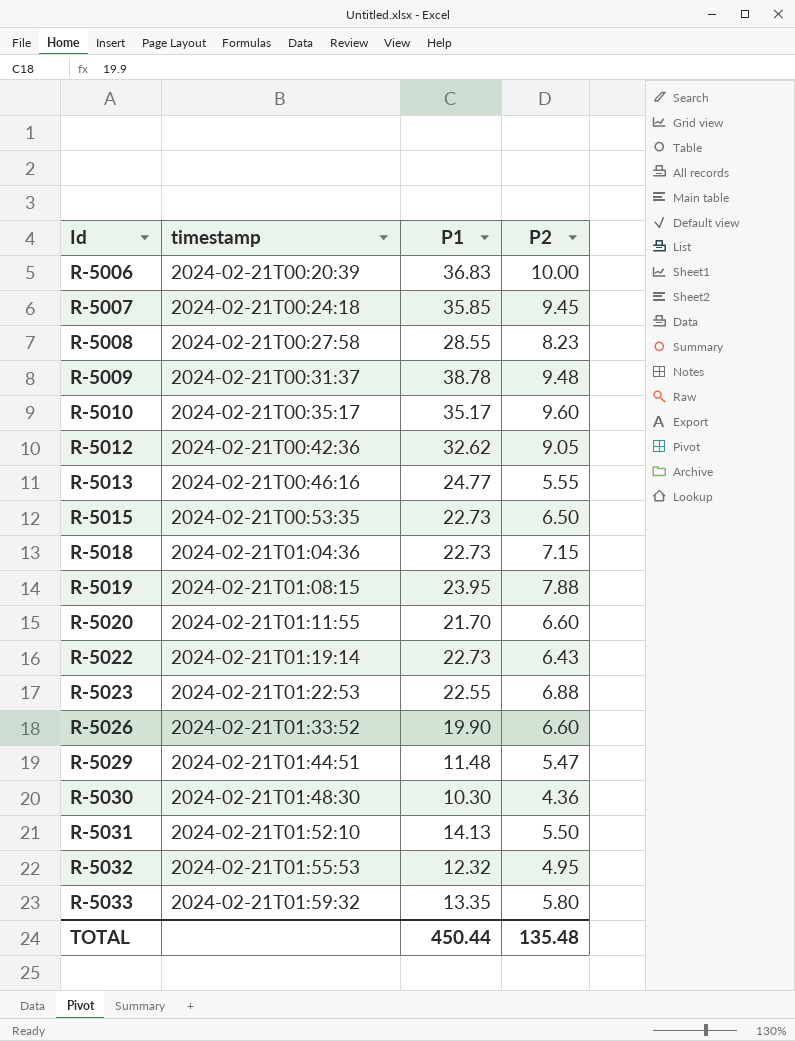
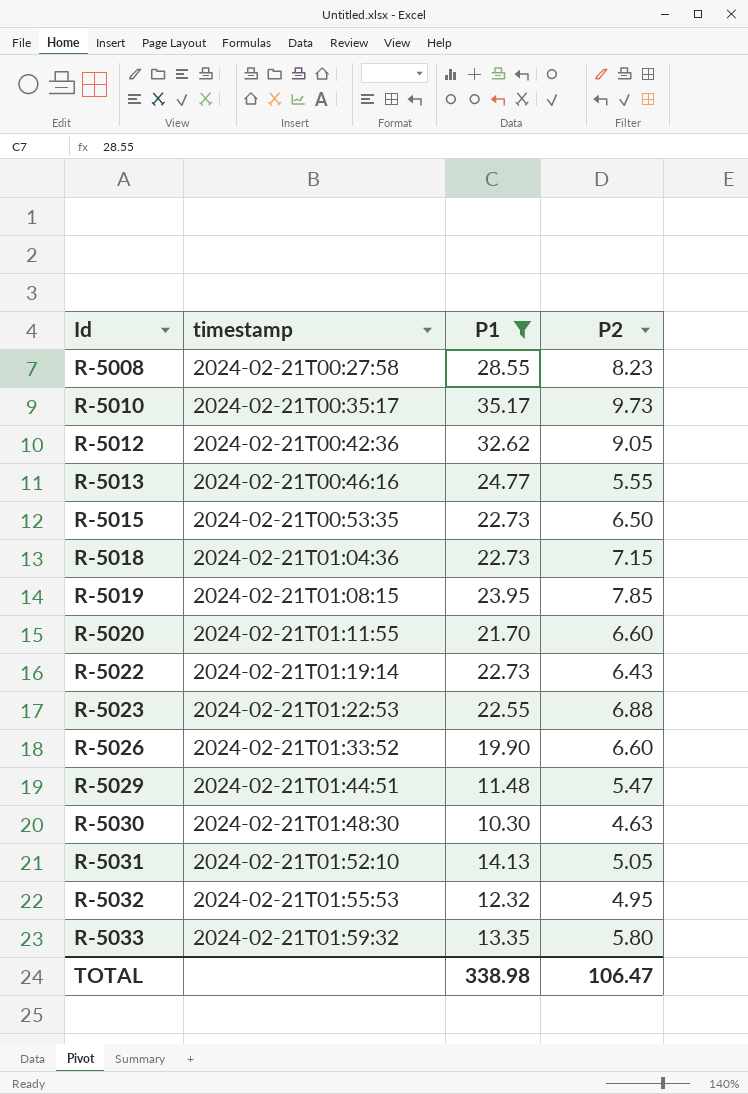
filter: none -> P1 <= 35.17
R-5010 | P2: 9.60 -> 9.73
R-5019 | P2: 7.88 -> 7.85
R-5030 | P2: 4.36 -> 4.63
R-5031 | P2: 5.50 -> 5.05
TOTAL | P1: 450.44 -> 338.98
TOTAL | P2: 135.48 -> 106.47

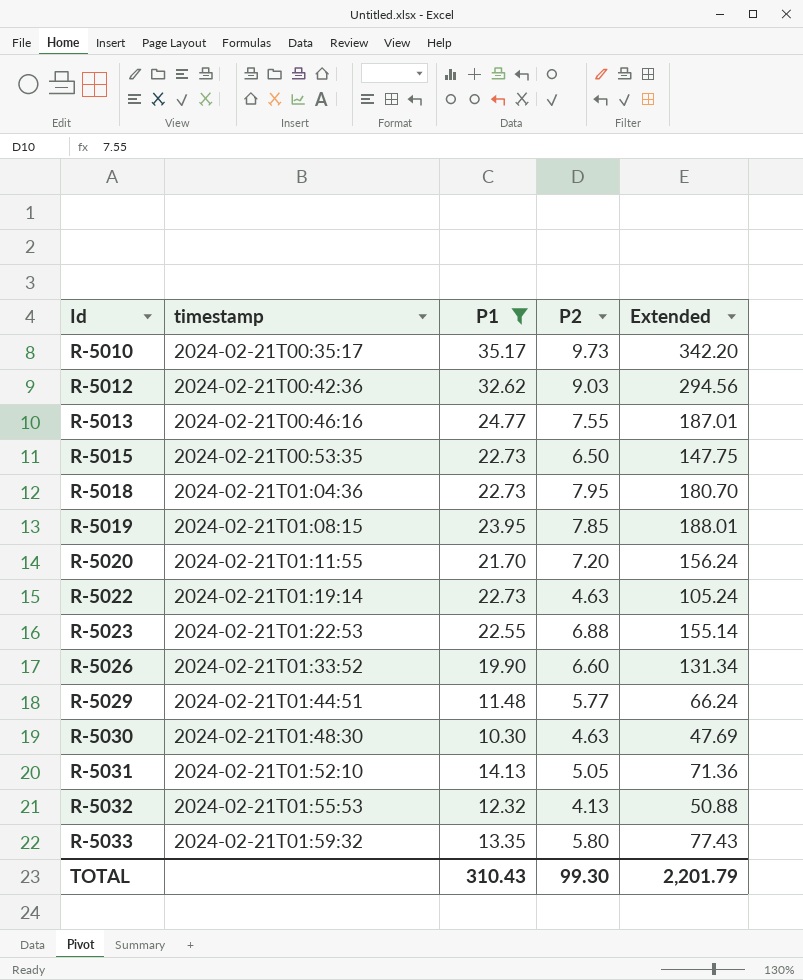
column Extended | formula: none -> [P1] * [P2]
row R-5008: 2024-02-21T00:27:58 | 28.55 | 8.23 -> none
R-5012 | P2: 9.05 -> 9.03
R-5013 | P2: 5.55 -> 7.55
R-5018 | P2: 7.15 -> 7.95
R-5020 | P2: 6.60 -> 7.20
R-5022 | P2: 6.43 -> 4.63
R-5029 | P2: 5.47 -> 5.77
R-5032 | P2: 4.95 -> 4.13
TOTAL | P1: 338.98 -> 310.43
TOTAL | P2: 106.47 -> 99.30

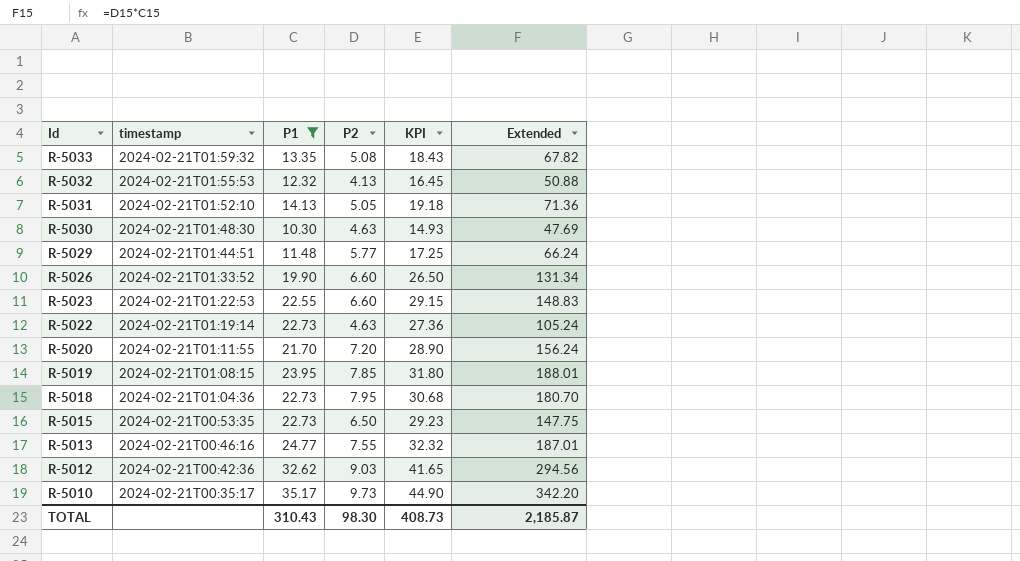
row order: Id ascending -> Id descending
column KPI | formula: none -> [P1] + [P2]
R-5033 | P2: 5.80 -> 5.08
R-5033 | Extended: 77.43 -> 67.82
R-5023 | P2: 6.88 -> 6.60
R-5023 | Extended: 155.14 -> 148.83
TOTAL | P2: 99.30 -> 98.30
TOTAL | Extended: 2,201.79 -> 2,185.87

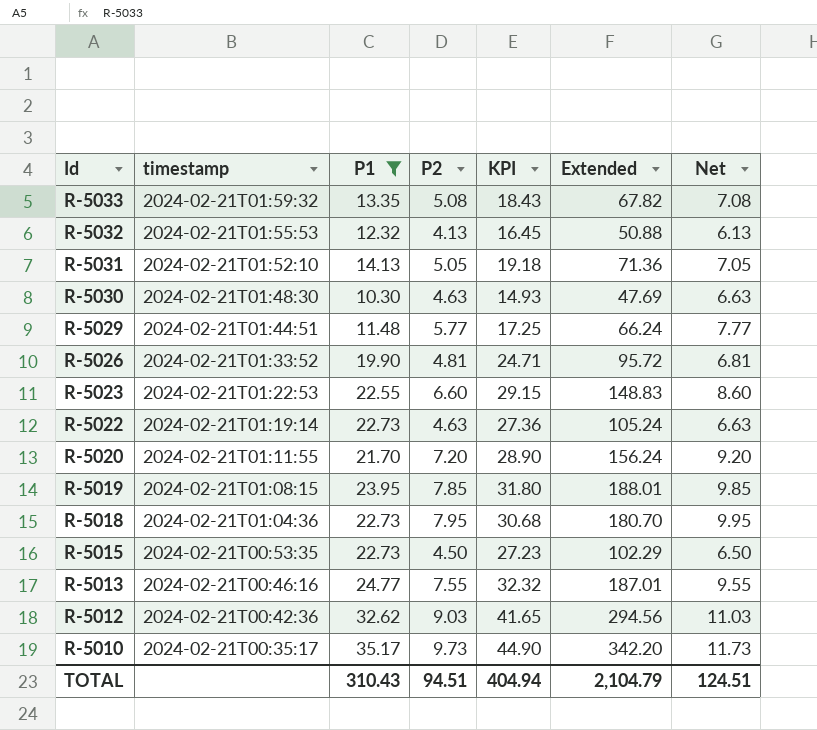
column Net | formula: none -> [P2] + 2
R-5026 | P2: 6.60 -> 4.81
R-5026 | KPI: 26.50 -> 24.71
R-5026 | Extended: 131.34 -> 95.72
R-5015 | P2: 6.50 -> 4.50
R-5015 | KPI: 29.23 -> 27.23
R-5015 | Extended: 147.75 -> 102.29
TOTAL | P2: 98.30 -> 94.51
TOTAL | KPI: 408.73 -> 404.94
TOTAL | Extended: 2,185.87 -> 2,104.79

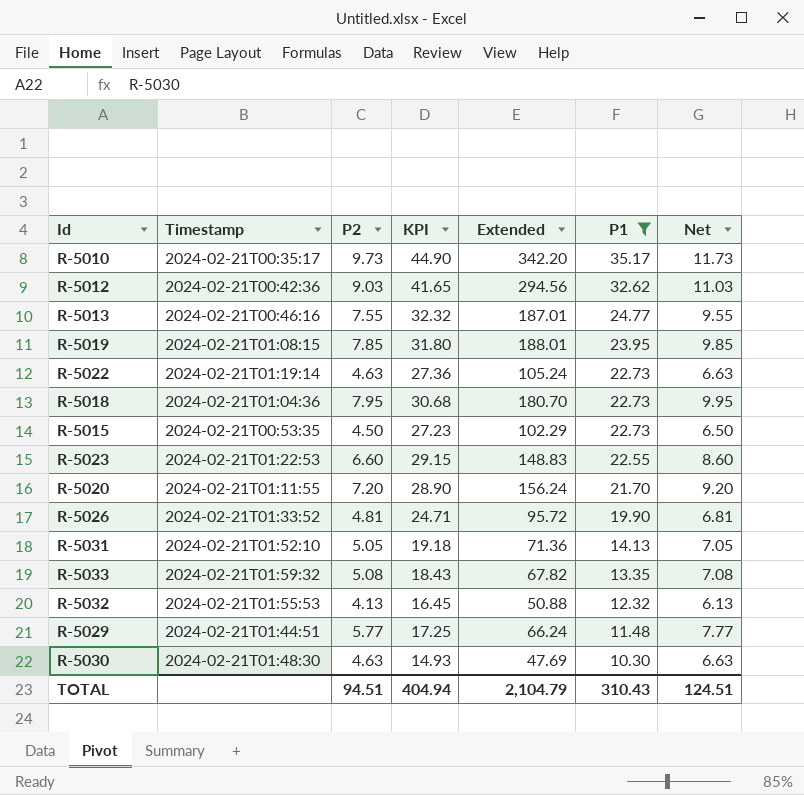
row order: Id descending -> P1 descending
column name: timestamp -> Timestamp
column P1 | position: 3 -> 6

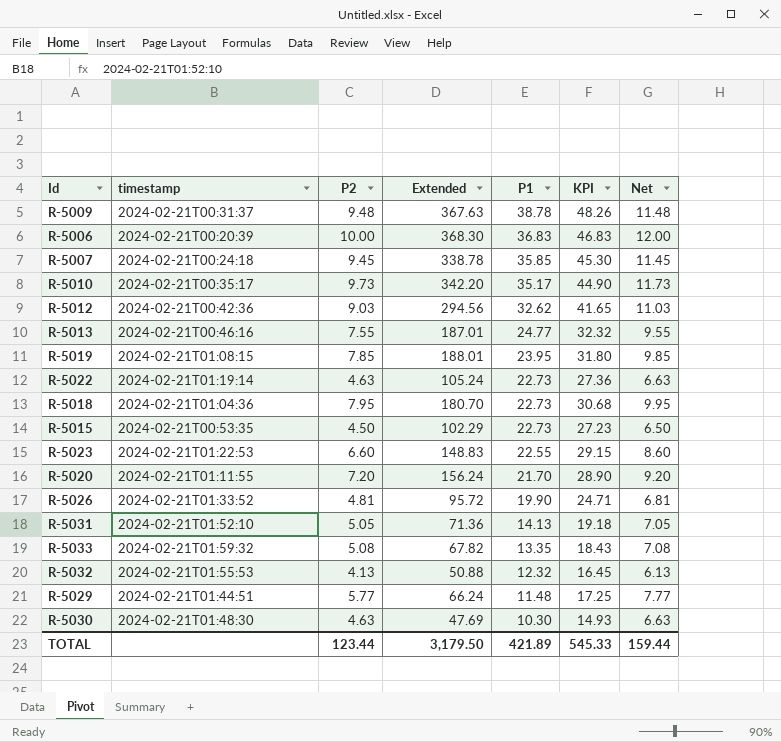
filter: P1 <= 35.17 -> none
column name: Timestamp -> timestamp
column KPI | position: 4 -> 6
TOTAL | P2: 94.51 -> 123.44
TOTAL | Extended: 2,104.79 -> 3,179.50
TOTAL | P1: 310.43 -> 421.89
TOTAL | KPI: 404.94 -> 545.33
TOTAL | Net: 124.51 -> 159.44

